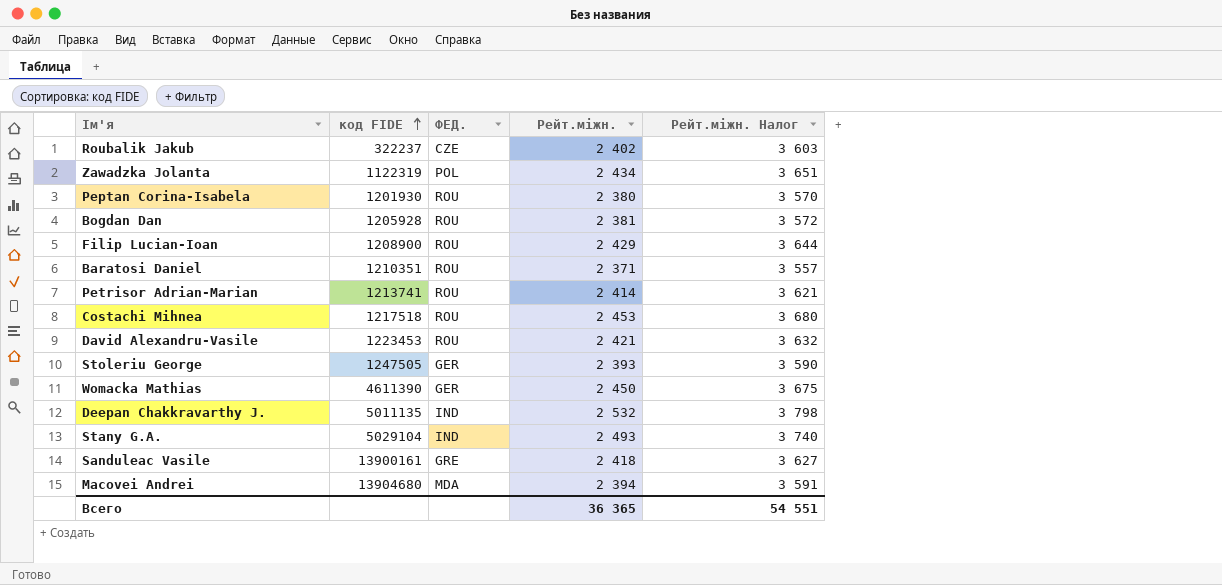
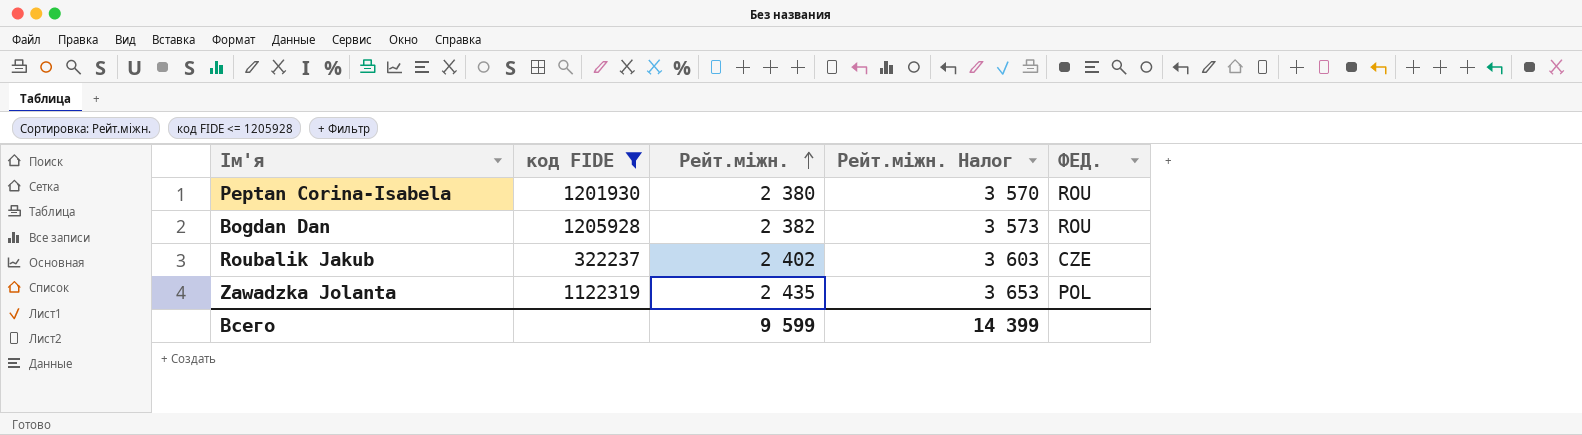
filter: none -> код FIDE <= 1205928
row order: код FIDE ascending -> Рейт.міжн. ascending
column ФЕД. | position: 3 -> 5
Bogdan Dan | Рейт.міжн.: 2 381 -> 2 382
Bogdan Dan | Рейт.міжн. Налог: 3 572 -> 3 573
Zawadzka Jolanta | Рейт.міжн.: 2 434 -> 2 435
Zawadzka Jolanta | Рейт.міжн. Налог: 3 651 -> 3 653
Всего | Рейт.міжн.: 36 365 -> 9 599
Всего | Рейт.міжн. Налог: 54 551 -> 14 399

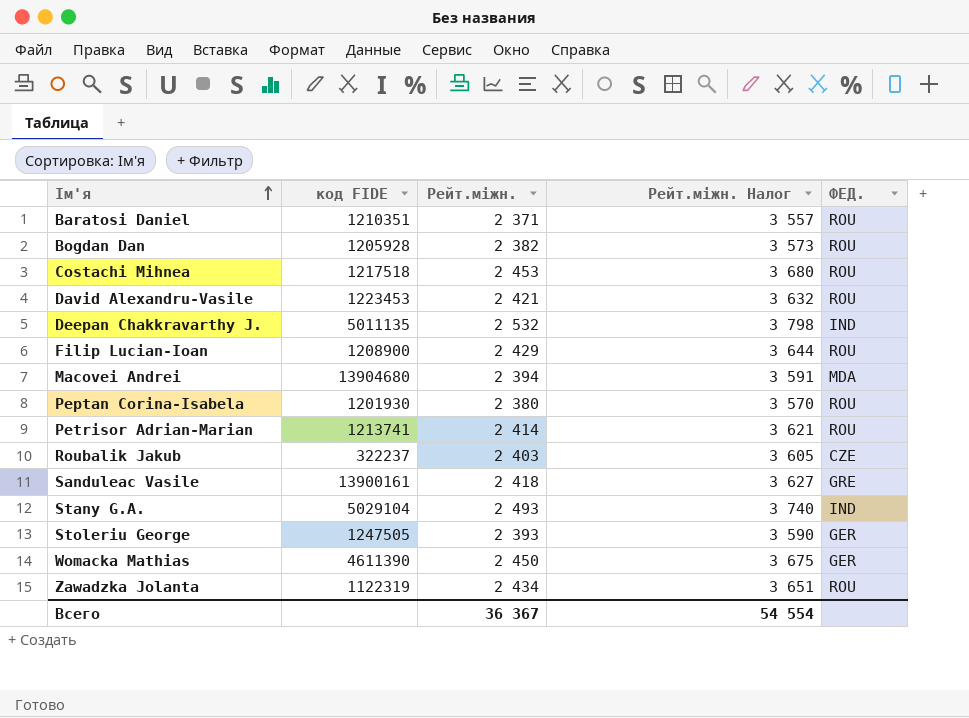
filter: код FIDE <= 1205928 -> none
row order: Рейт.міжн. ascending -> Ім'я ascending
Roubalik Jakub | Рейт.міжн.: 2 402 -> 2 403
Roubalik Jakub | Рейт.міжн. Налог: 3 603 -> 3 605
Zawadzka Jolanta | Рейт.міжн.: 2 435 -> 2 434
Zawadzka Jolanta | Рейт.міжн. Налог: 3 653 -> 3 651
Zawadzka Jolanta | ФЕД.: POL -> ROU
Всего | Рейт.міжн.: 9 599 -> 36 367
Всего | Рейт.міжн. Налог: 14 399 -> 54 554

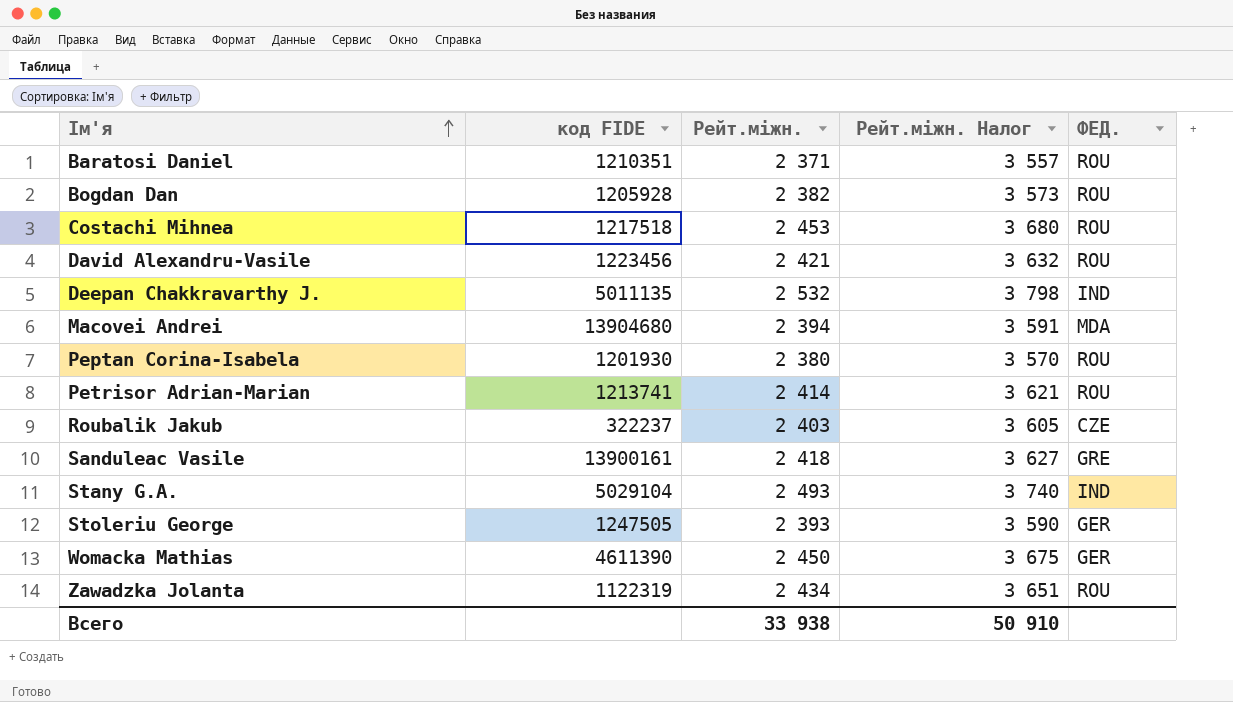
row Filip Lucian-Ioan: 1208900 | 2 429 | 3 644 | ROU -> none
David Alexandru-Vasile | код FIDE: 1223453 -> 1223456
Всего | Рейт.міжн.: 36 367 -> 33 938
Всего | Рейт.міжн. Налог: 54 554 -> 50 910

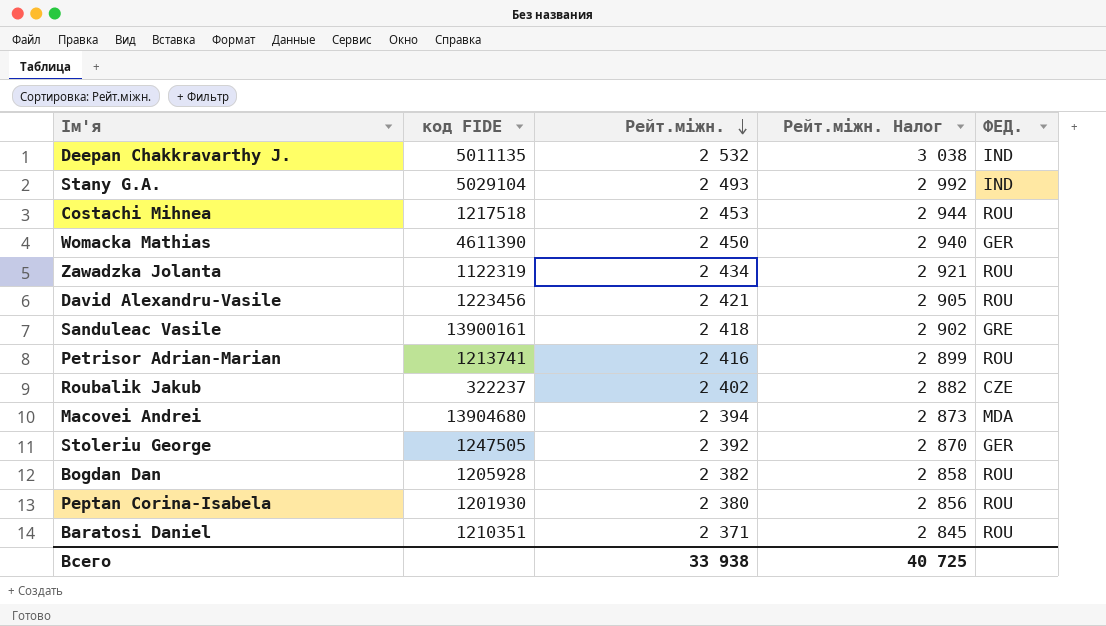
row order: Ім'я ascending -> Рейт.міжн. descending
column Рейт.міжн. Налог | formula: [Рейт.міжн.] * 1,5 -> [Рейт.міжн.] * 1,2
Petrisor Adrian-Marian | Рейт.міжн.: 2 414 -> 2 416
Roubalik Jakub | Рейт.міжн.: 2 403 -> 2 402
Stoleriu George | Рейт.міжн.: 2 393 -> 2 392
Всего | Рейт.міжн. Налог: 50 910 -> 40 725

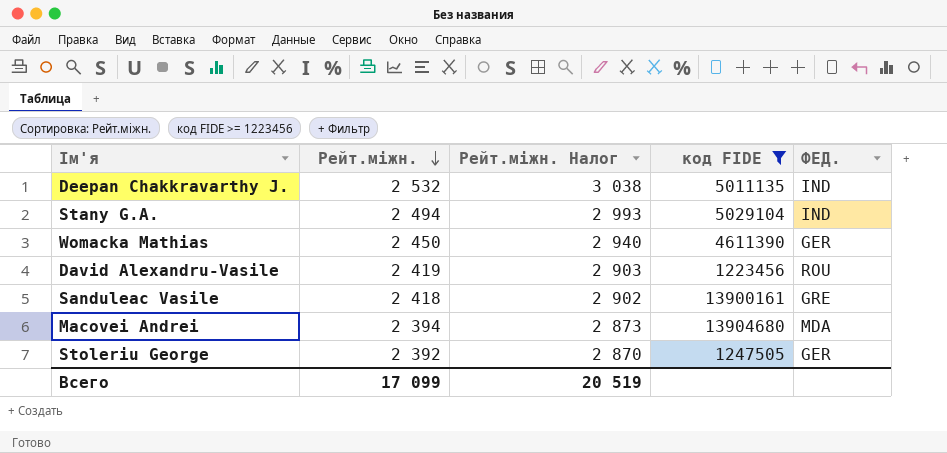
filter: none -> код FIDE >= 1223456
column код FIDE | position: 2 -> 4
Stany G.A. | Рейт.міжн.: 2 493 -> 2 494
Stany G.A. | Рейт.міжн. Налог: 2 992 -> 2 993
David Alexandru-Vasile | Рейт.міжн.: 2 421 -> 2 419
David Alexandru-Vasile | Рейт.міжн. Налог: 2 905 -> 2 903
Всего | Рейт.міжн.: 33 938 -> 17 099
Всего | Рейт.міжн. Налог: 40 725 -> 20 519

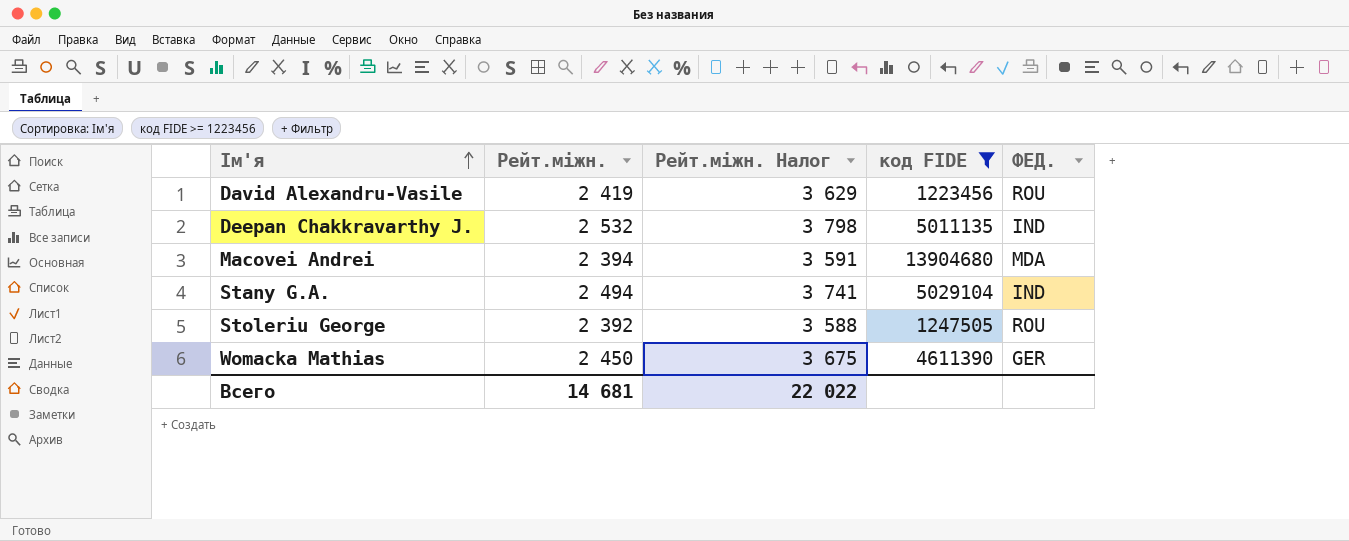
row order: Рейт.міжн. descending -> Ім'я ascending
column Рейт.міжн. Налог | formula: [Рейт.міжн.] * 1,2 -> [Рейт.міжн.] * 1,5
row Sanduleac Vasile: 2 418 | 2 902 | 13900161 | GRE -> none
Stoleriu George | ФЕД.: GER -> ROU
Всего | Рейт.міжн.: 17 099 -> 14 681
Всего | Рейт.міжн. Налог: 20 519 -> 22 022

